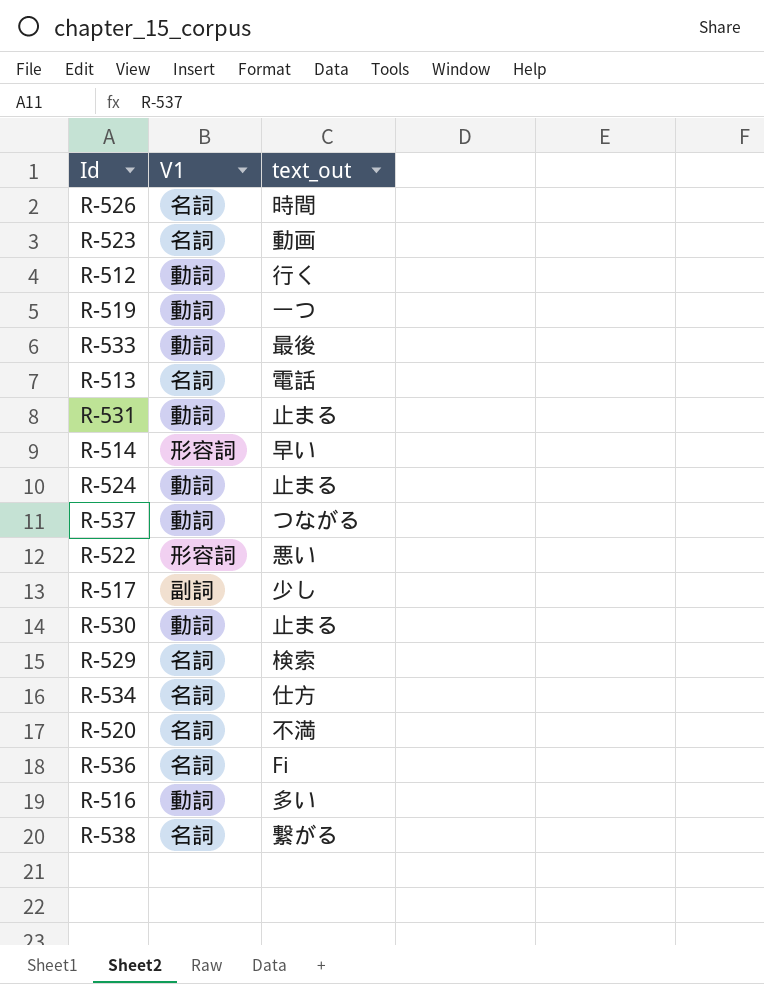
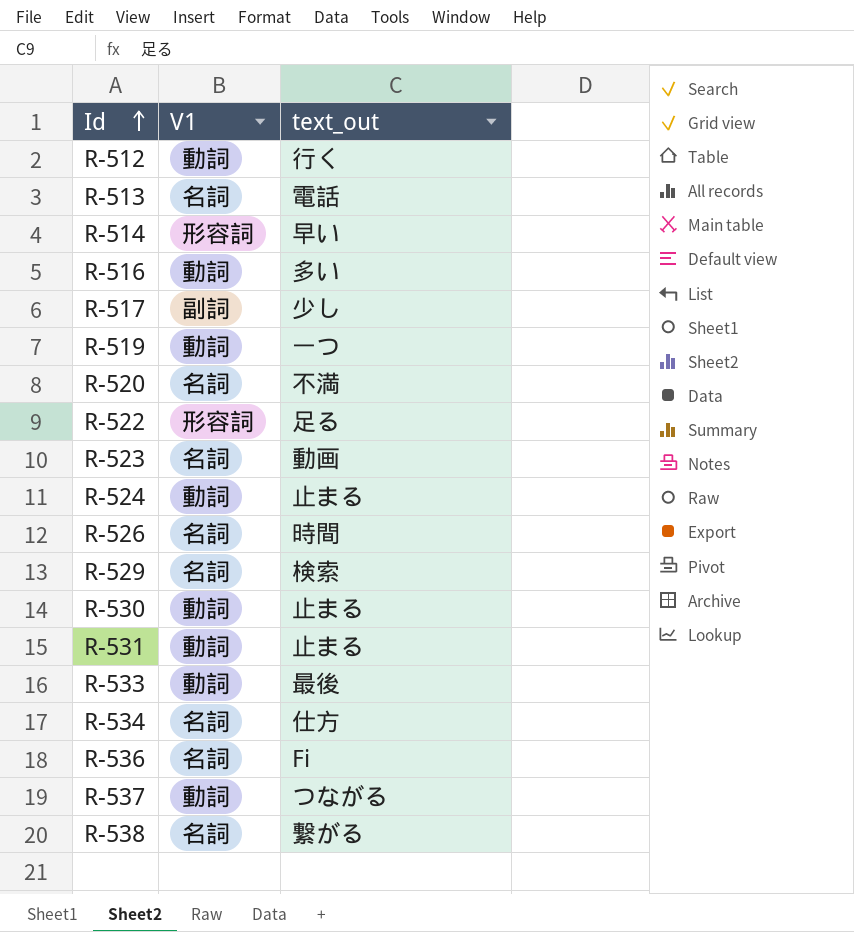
row order: none -> Id ascending
R-522 | text_out: 悪い -> 足る

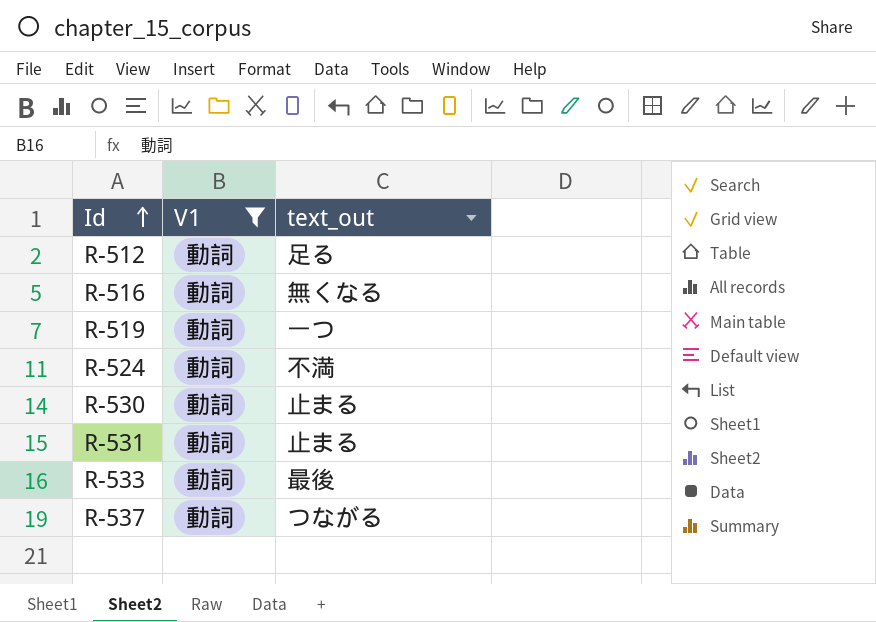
filter: none -> V1 = 動詞
R-512 | text_out: 行く -> 足る
R-516 | text_out: 多い -> 無くなる
R-524 | text_out: 止まる -> 不満

